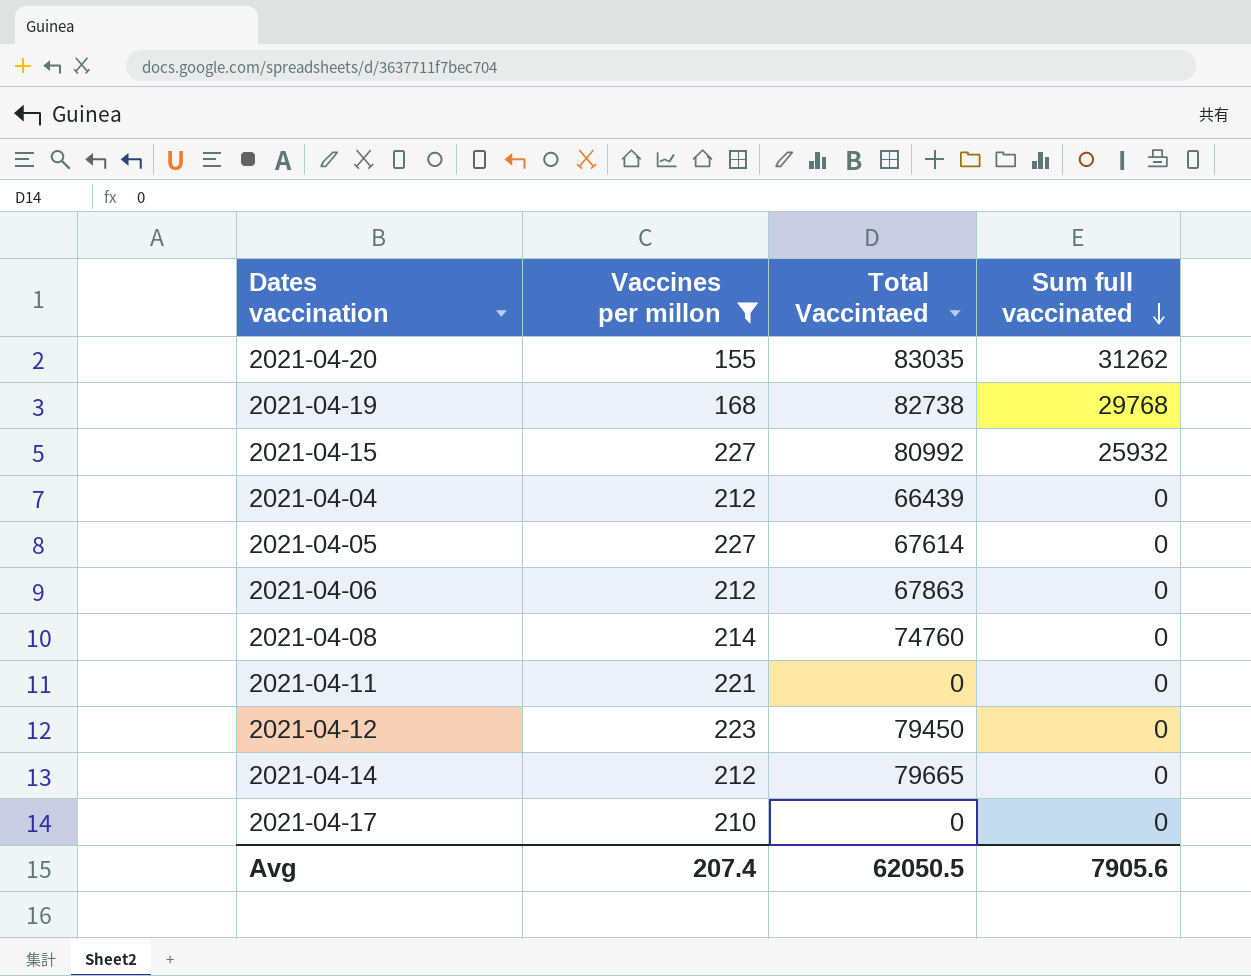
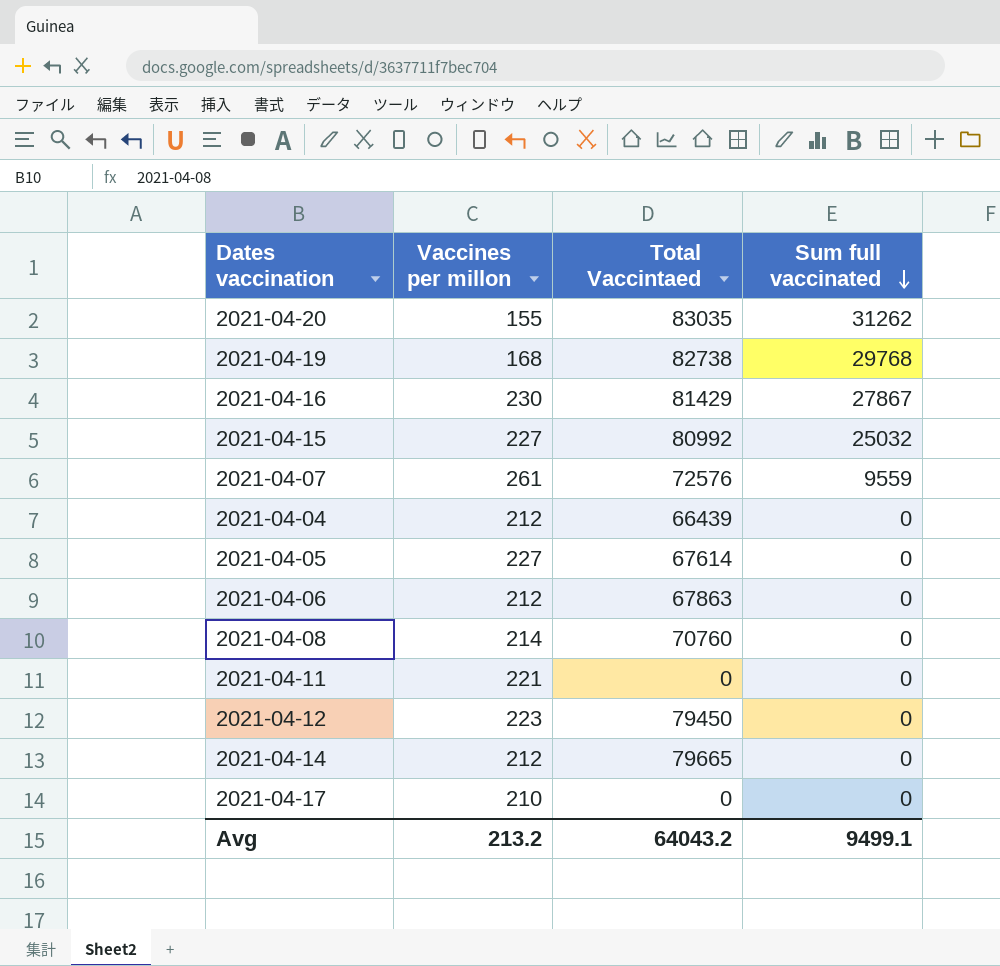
filter: Vaccines per millon <= 227 -> none
2021-04-15 | Sum full vaccinated: 25932 -> 25032
2021-04-08 | Total Vaccintaed: 74760 -> 70760
Avg | Vaccines per millon: 207.4 -> 213.2
Avg | Total Vaccintaed: 62050.5 -> 64043.2
Avg | Sum full vaccinated: 7905.6 -> 9499.1

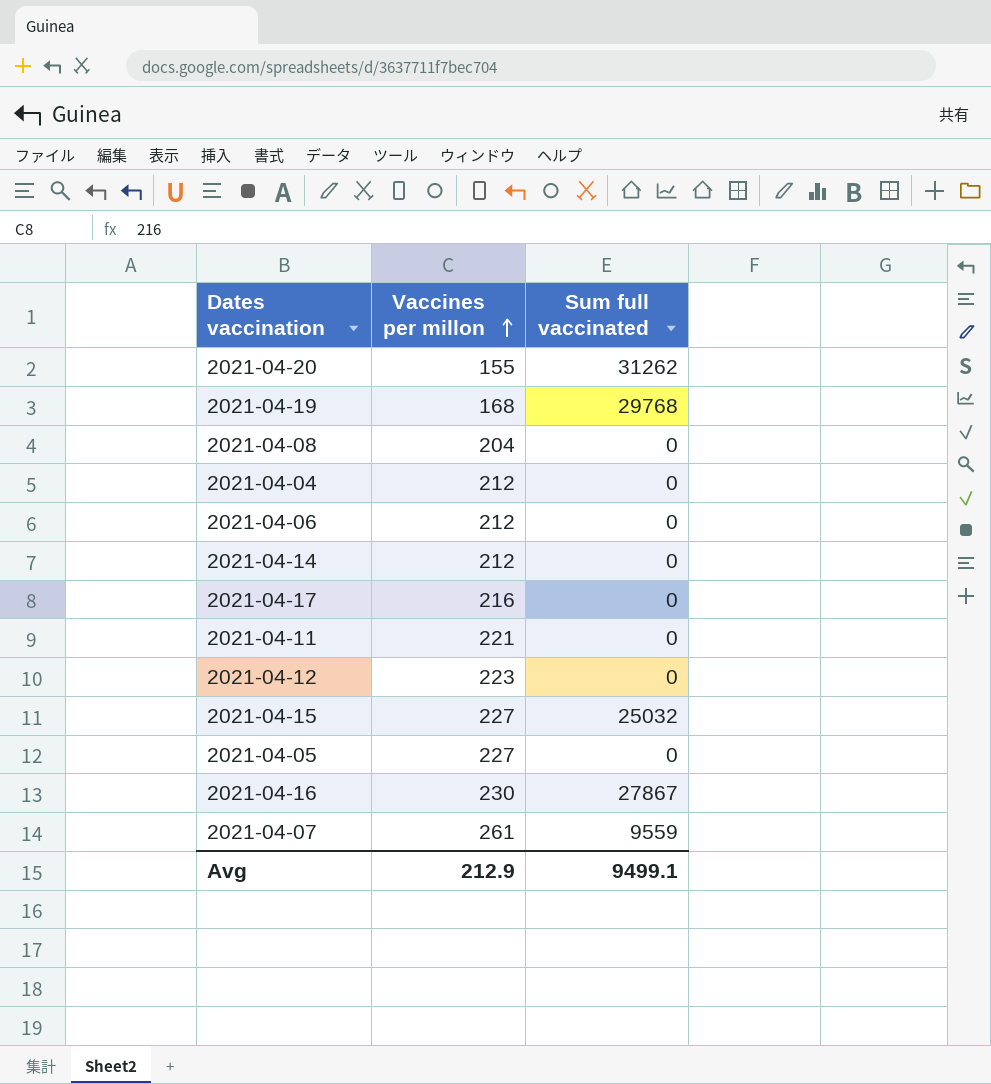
row order: Sum full vaccinated descending -> Vaccines per millon ascending
column Total Vaccintaed | position: 3 -> none
2021-04-08 | Vaccines per millon: 214 -> 204
2021-04-17 | Vaccines per millon: 210 -> 216
Avg | Vaccines per millon: 213.2 -> 212.9

